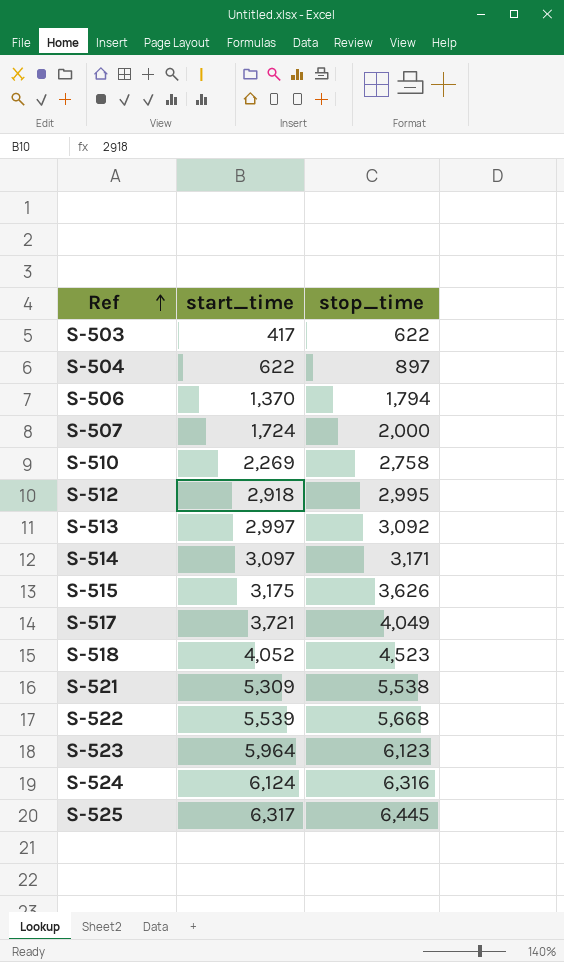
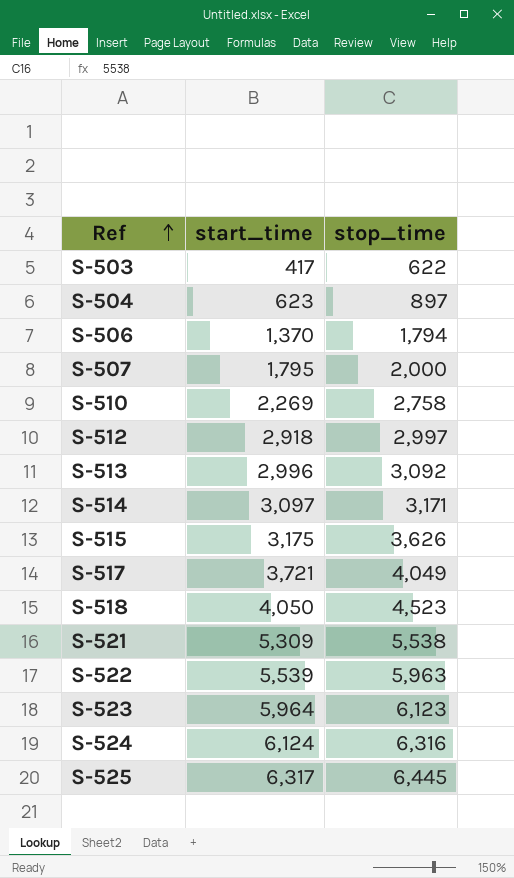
S-504 | start_time: 622 -> 623
S-507 | start_time: 1,724 -> 1,795
S-512 | stop_time: 2,995 -> 2,997
S-513 | start_time: 2,997 -> 2,996
S-518 | start_time: 4,052 -> 4,050
S-522 | stop_time: 5,668 -> 5,963

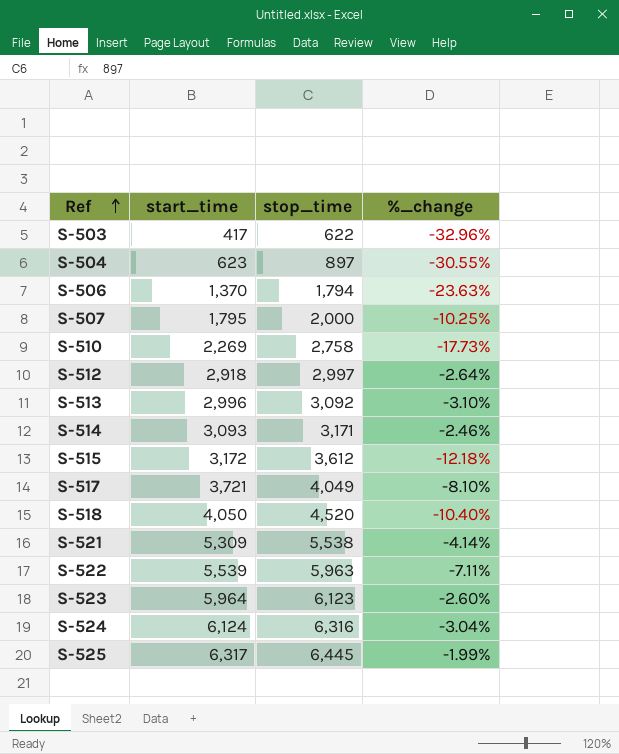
column %_change | formula: none -> ([start_time] - [stop_time]) / [stop_time]
S-514 | start_time: 3,097 -> 3,093
S-515 | start_time: 3,175 -> 3,172
S-515 | stop_time: 3,626 -> 3,612
S-518 | stop_time: 4,523 -> 4,520

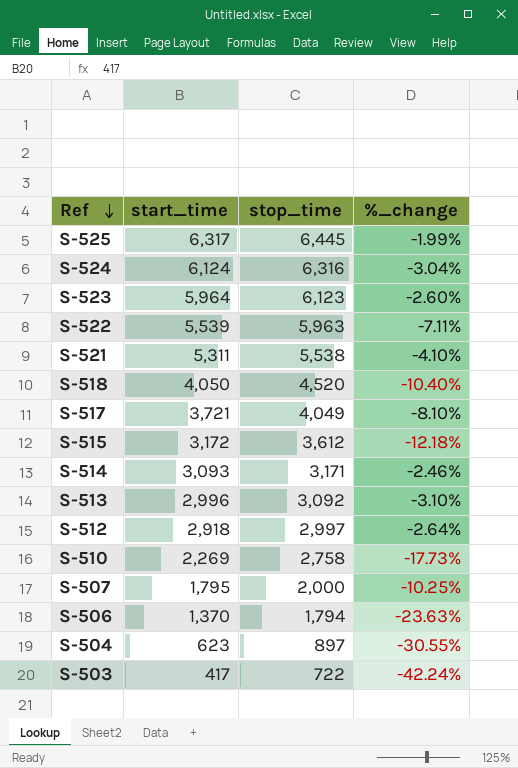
row order: Ref ascending -> Ref descending
S-521 | start_time: 5,309 -> 5,311
S-521 | %_change: -4.14% -> -4.10%
S-503 | stop_time: 622 -> 722
S-503 | %_change: -32.96% -> -42.24%

